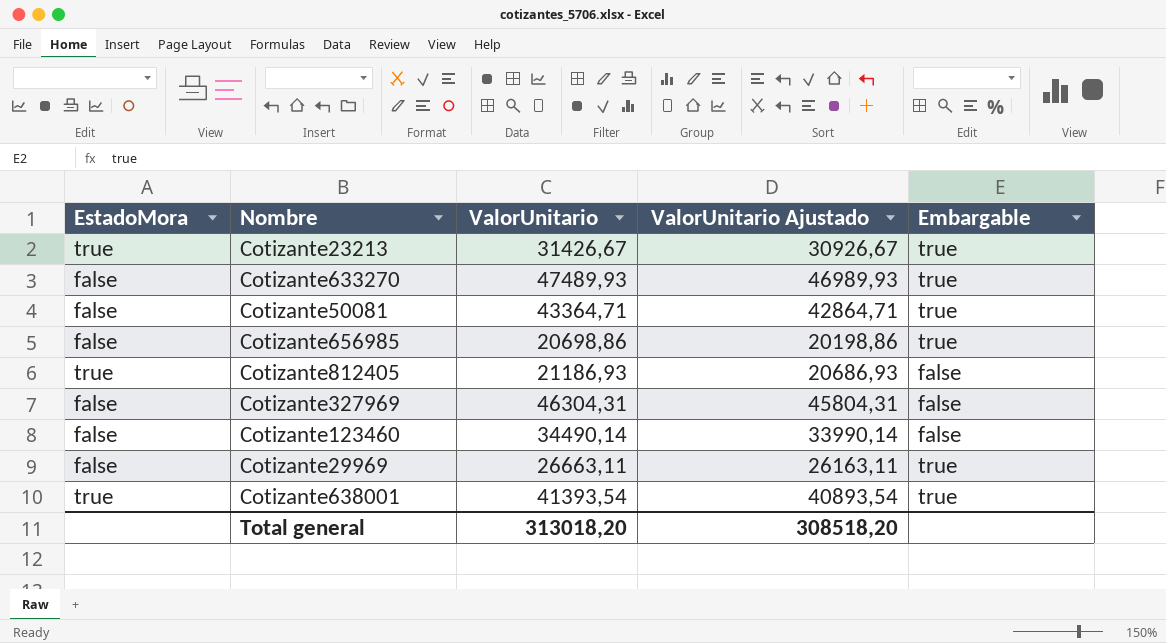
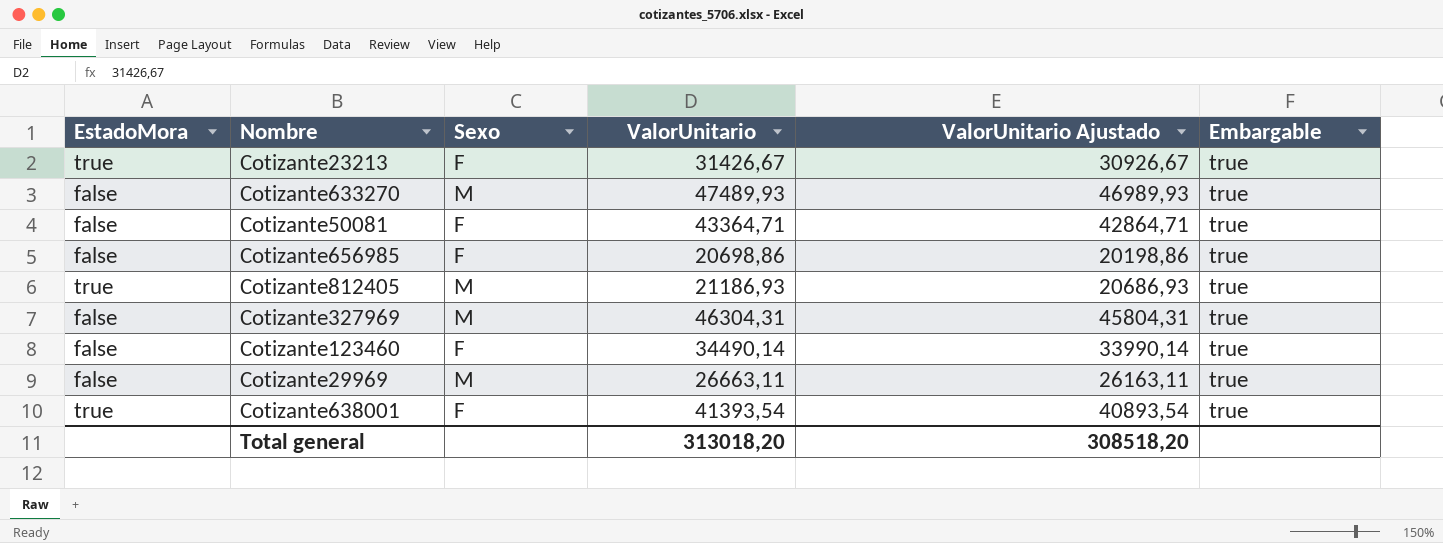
column Sexo | position: none -> 3
Cotizante812405 | Embargable: false -> true
Cotizante327969 | Embargable: false -> true
Cotizante123460 | Embargable: false -> true

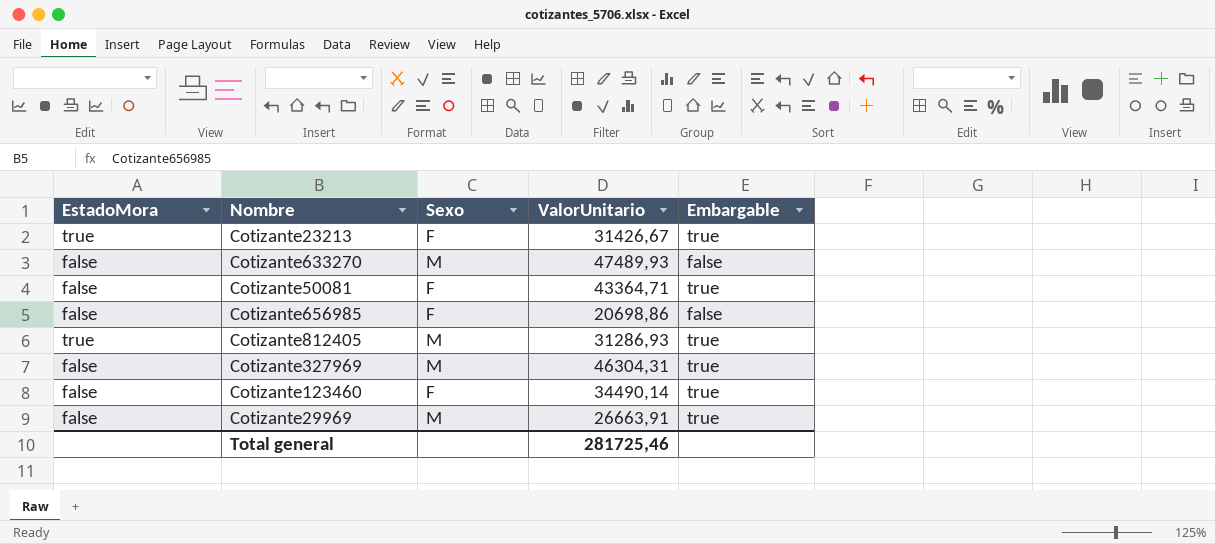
column ValorUnitario Ajustado | formula: [ValorUnitario] - 500 -> none
row Cotizante638001: true | F | 41393,54 | 40893,54 | true -> none
Cotizante633270 | Embargable: true -> false
Cotizante656985 | Embargable: true -> false
Cotizante812405 | ValorUnitario: 21186,93 -> 31286,93
Cotizante29969 | ValorUnitario: 26663,11 -> 26663,91
Total general | ValorUnitario: 313018,20 -> 281725,46

